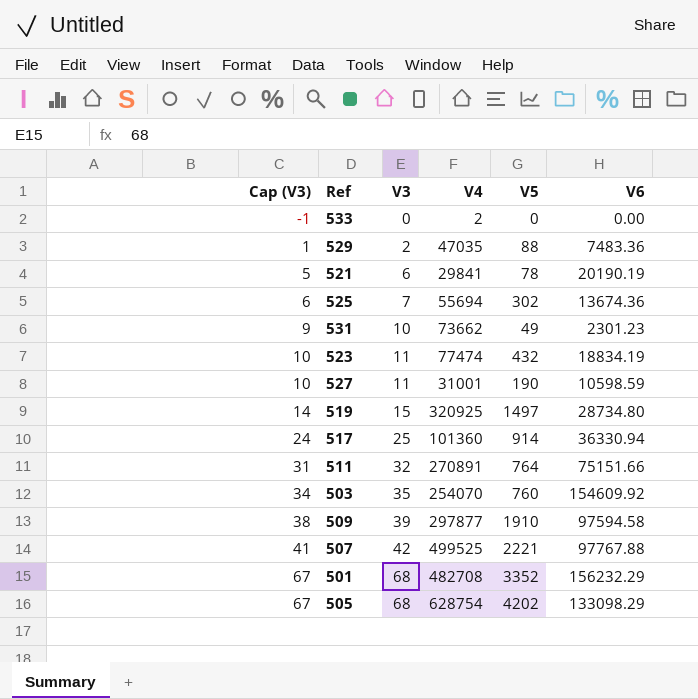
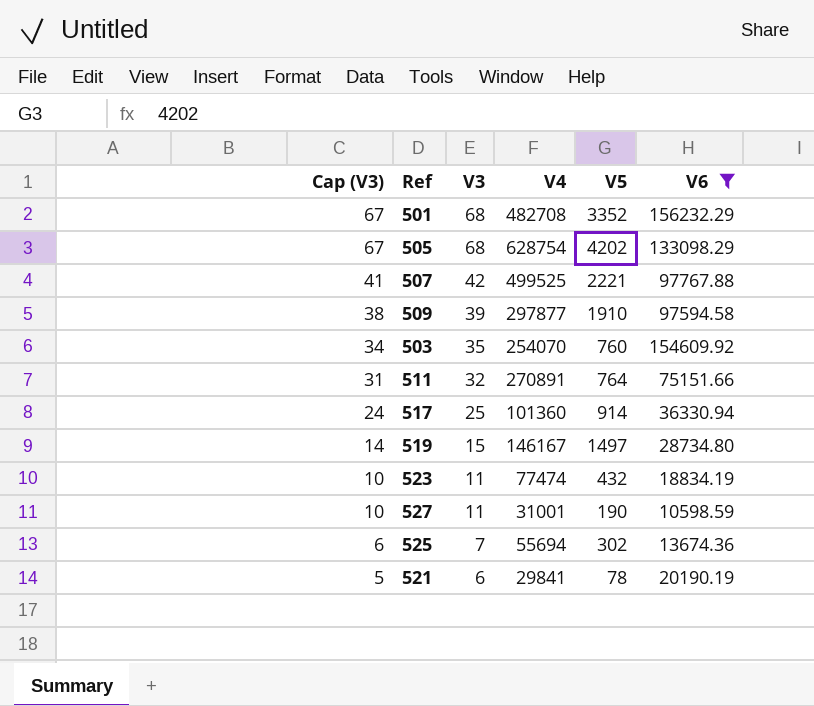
filter: none -> V6 >= 10598.59
row order: Cap (V3) ascending -> Cap (V3) descending
519 | V4: 320925 -> 146167

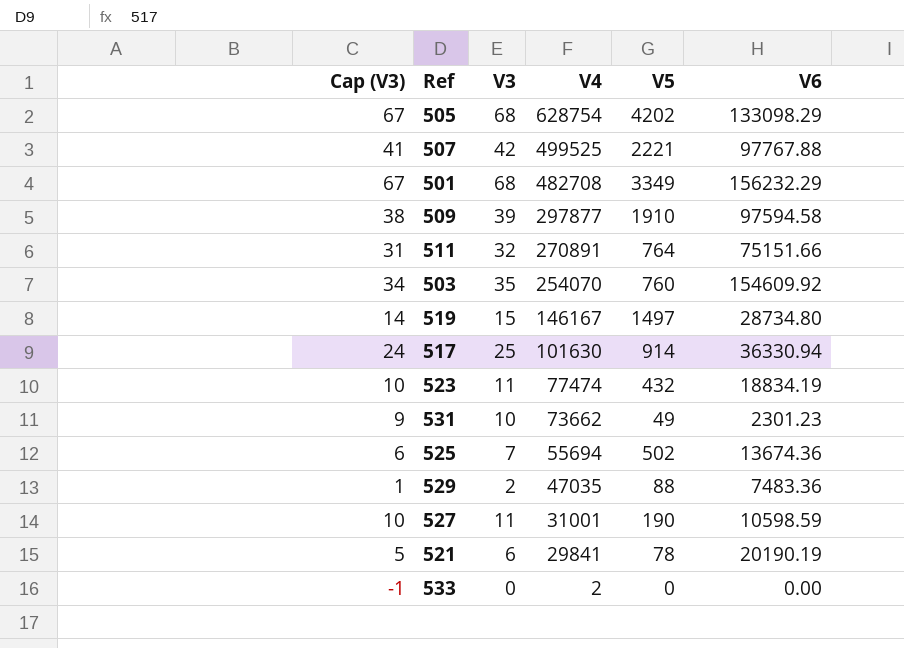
filter: V6 >= 10598.59 -> none
row order: Cap (V3) descending -> V4 descending
501 | V5: 3352 -> 3349
517 | V4: 101360 -> 101630
525 | V5: 302 -> 502

